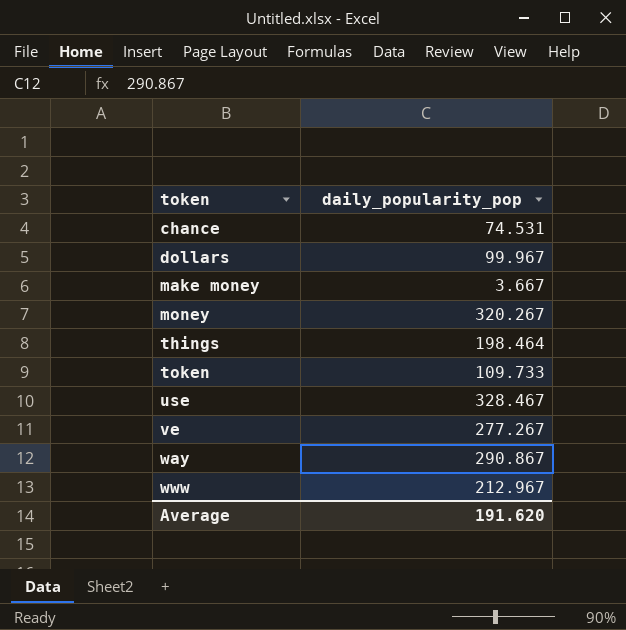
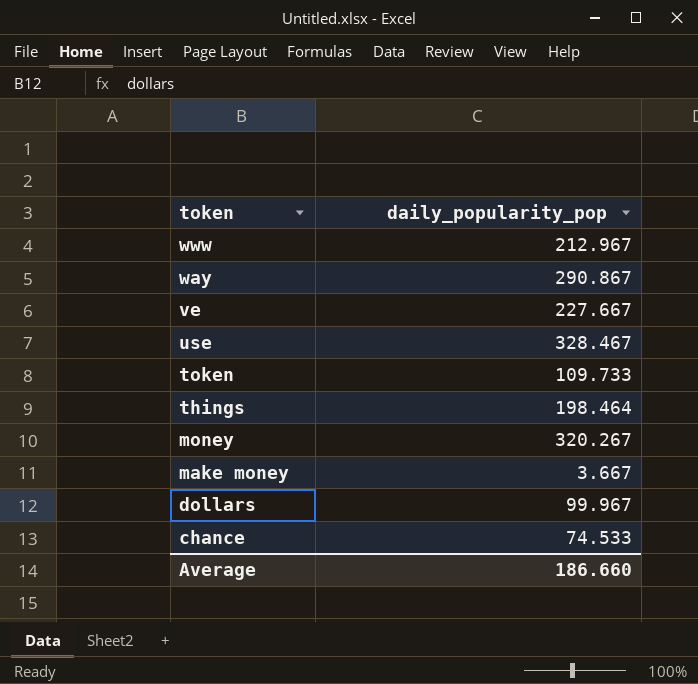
row order: token ascending -> token descending
ve | daily_popularity_pop: 277.267 -> 227.667
chance | daily_popularity_pop: 74.531 -> 74.533
Average | daily_popularity_pop: 191.620 -> 186.660

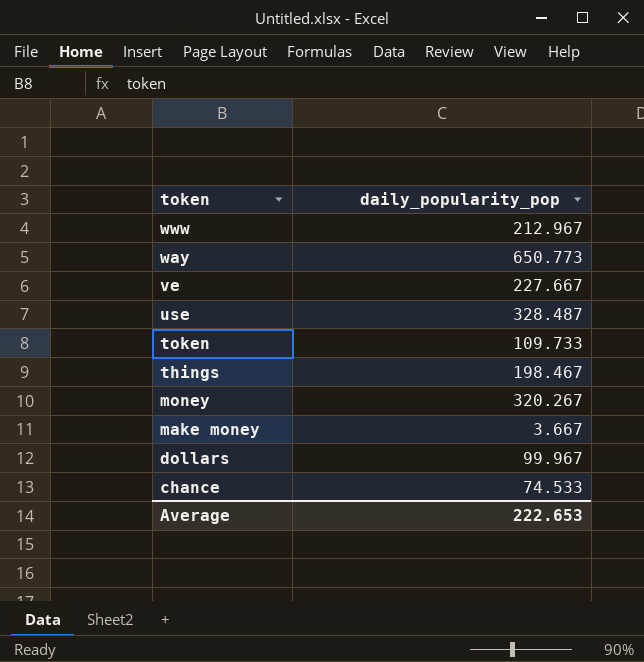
way | daily_popularity_pop: 290.867 -> 650.773
use | daily_popularity_pop: 328.467 -> 328.487
things | daily_popularity_pop: 198.464 -> 198.467
Average | daily_popularity_pop: 186.660 -> 222.653

